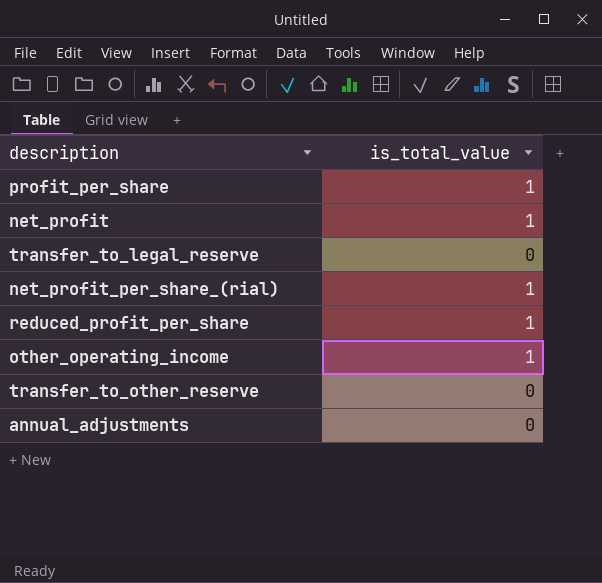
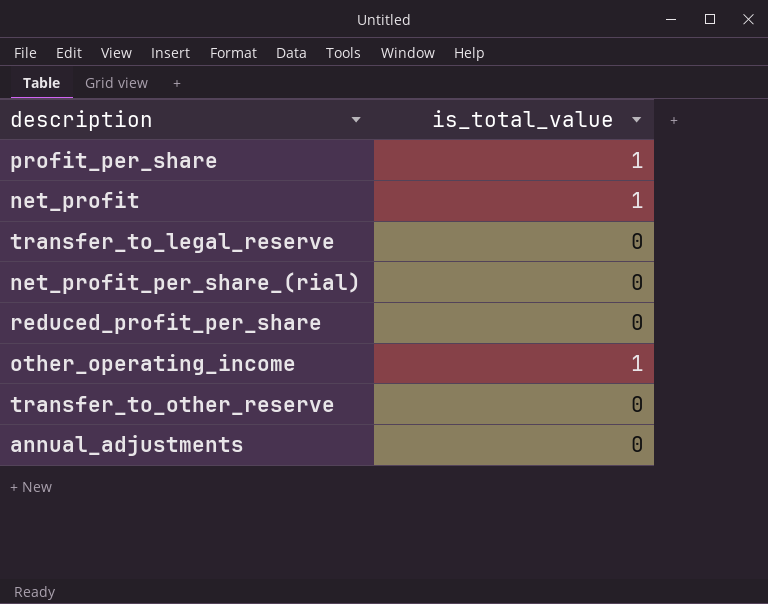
net_profit_per_share_(rial) | is_total_value: 1 -> 0
reduced_profit_per_share | is_total_value: 1 -> 0

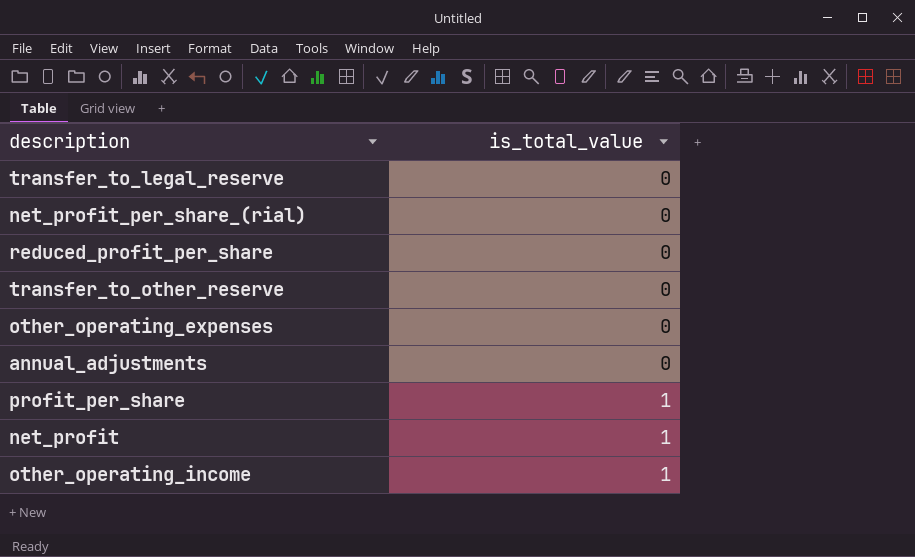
row order: none -> is_total_value ascending
row other_operating_expenses: none -> 0

